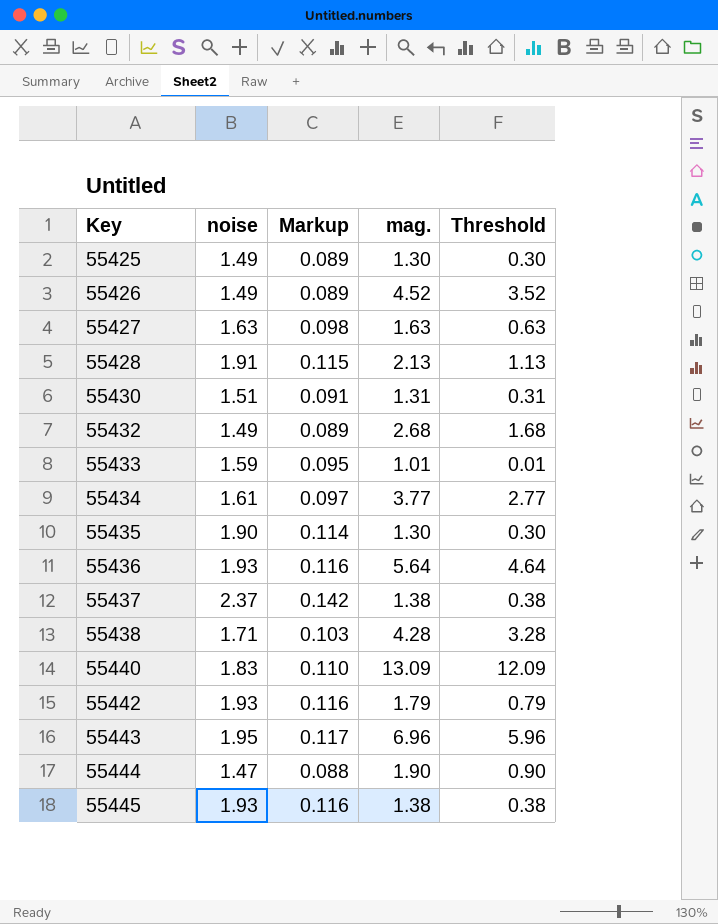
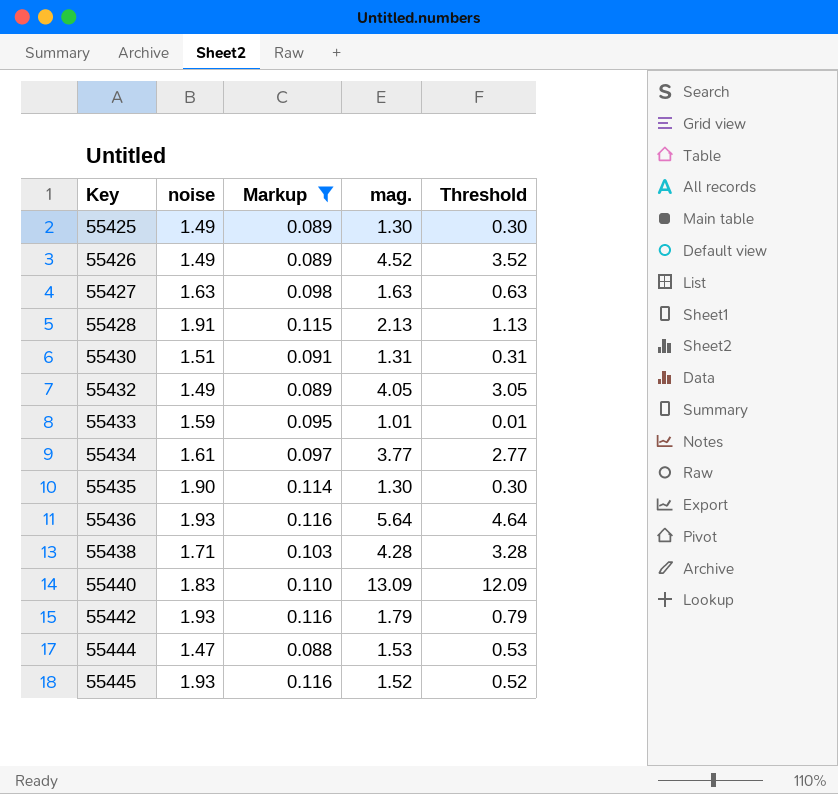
filter: none -> Markup <= 0.116
55432 | mag.: 2.68 -> 4.05
55432 | Threshold: 1.68 -> 3.05
55444 | mag.: 1.90 -> 1.53
55444 | Threshold: 0.90 -> 0.53
55445 | mag.: 1.38 -> 1.52
55445 | Threshold: 0.38 -> 0.52

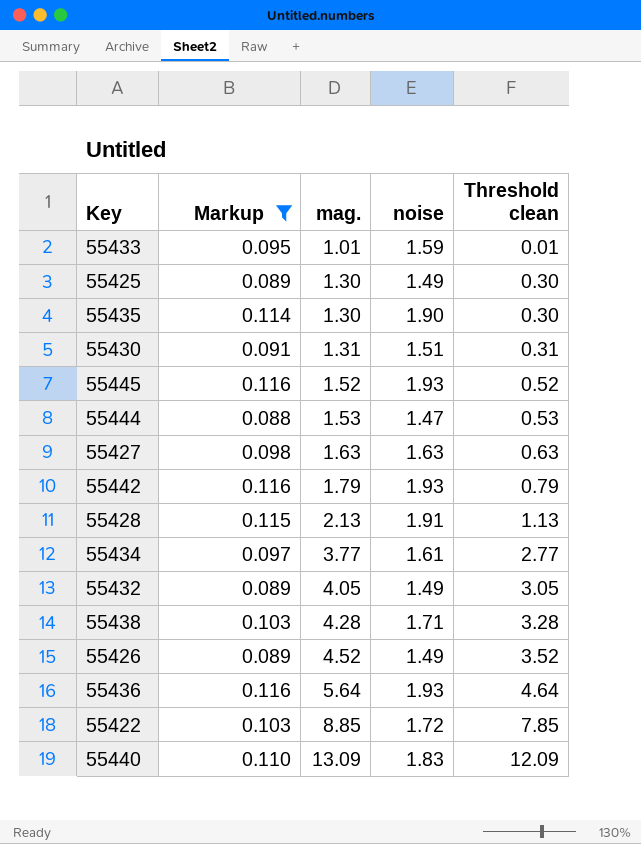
row order: Key ascending -> mag. ascending
column noise | position: 2 -> 4
column name: Threshold -> Threshold clean
row 55422: none -> 0.103 | 8.85 | 1.72 | 7.85

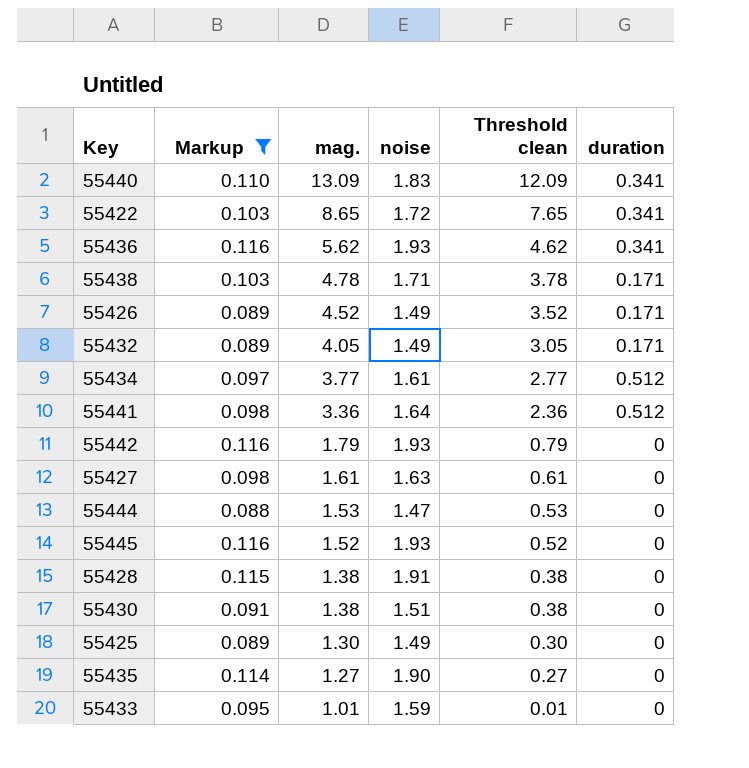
row order: mag. ascending -> mag. descending
column duration | position: none -> 6
55422 | mag.: 8.85 -> 8.65
55422 | Threshold clean: 7.85 -> 7.65
55436 | mag.: 5.64 -> 5.62
55436 | Threshold clean: 4.64 -> 4.62
55438 | mag.: 4.28 -> 4.78
55438 | Threshold clean: 3.28 -> 3.78
row 55441: none -> 0.098 | 3.36 | 1.64 | 2.36 | 0.512
55427 | mag.: 1.63 -> 1.61
55427 | Threshold clean: 0.63 -> 0.61
55428 | mag.: 2.13 -> 1.38
55428 | Threshold clean: 1.13 -> 0.38
55430 | mag.: 1.31 -> 1.38
55430 | Threshold clean: 0.31 -> 0.38
55435 | mag.: 1.30 -> 1.27
55435 | Threshold clean: 0.30 -> 0.27

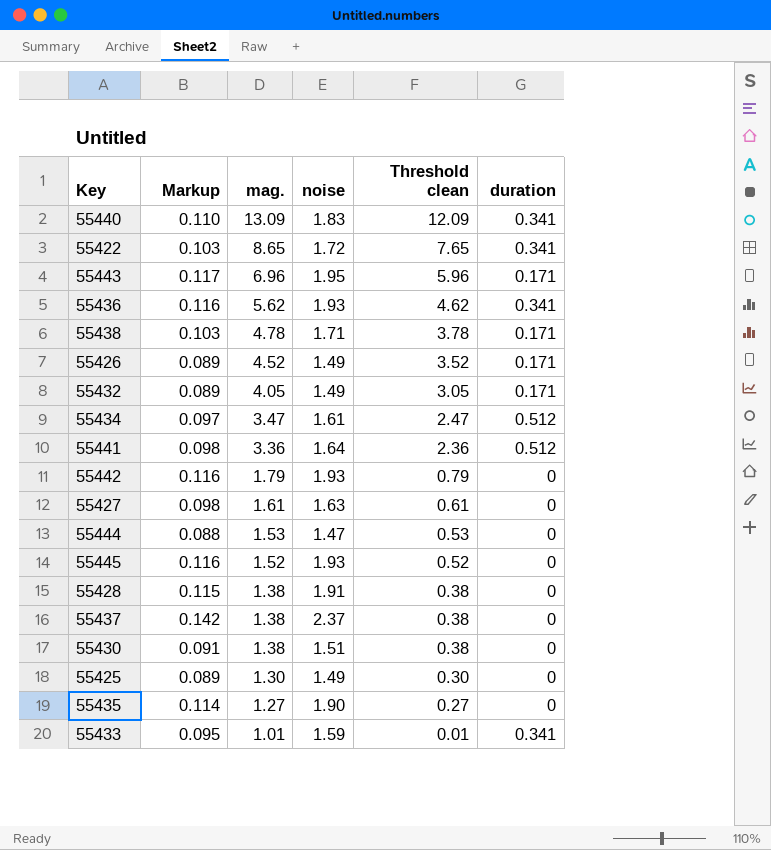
filter: Markup <= 0.116 -> none
55434 | mag.: 3.77 -> 3.47
55434 | Threshold clean: 2.77 -> 2.47
55433 | duration: 0 -> 0.341

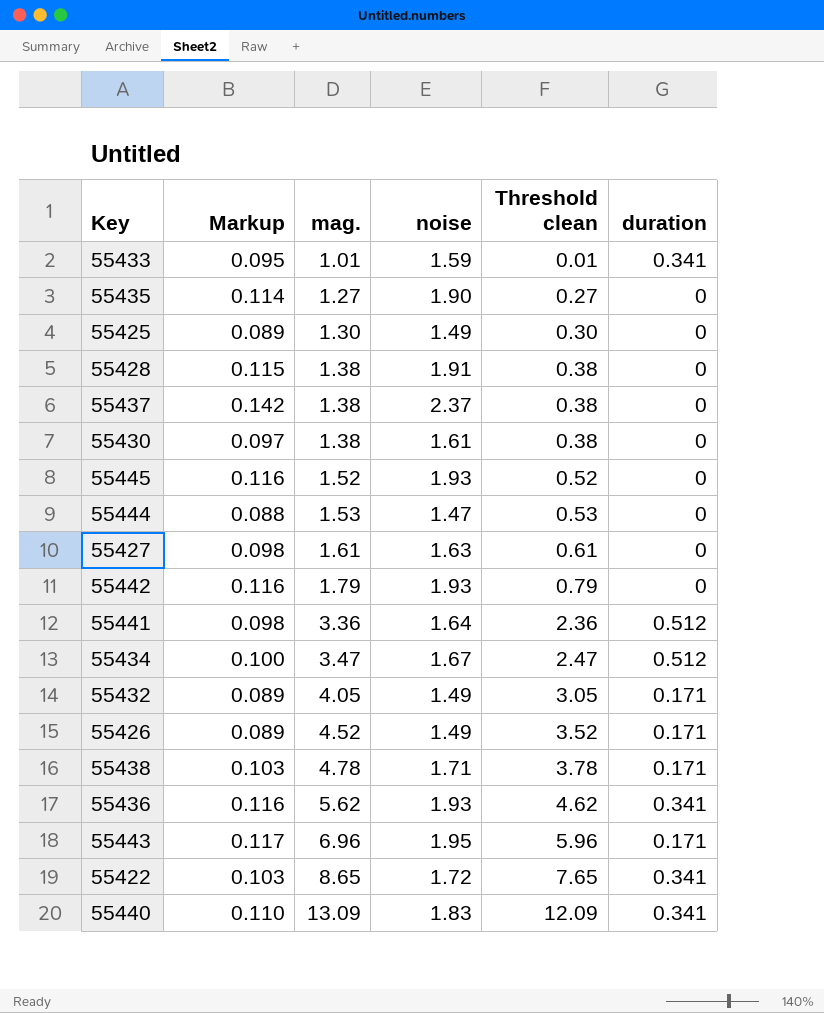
row order: mag. descending -> mag. ascending
55430 | Markup: 0.091 -> 0.097
55430 | noise: 1.51 -> 1.61
55434 | Markup: 0.097 -> 0.100
55434 | noise: 1.61 -> 1.67

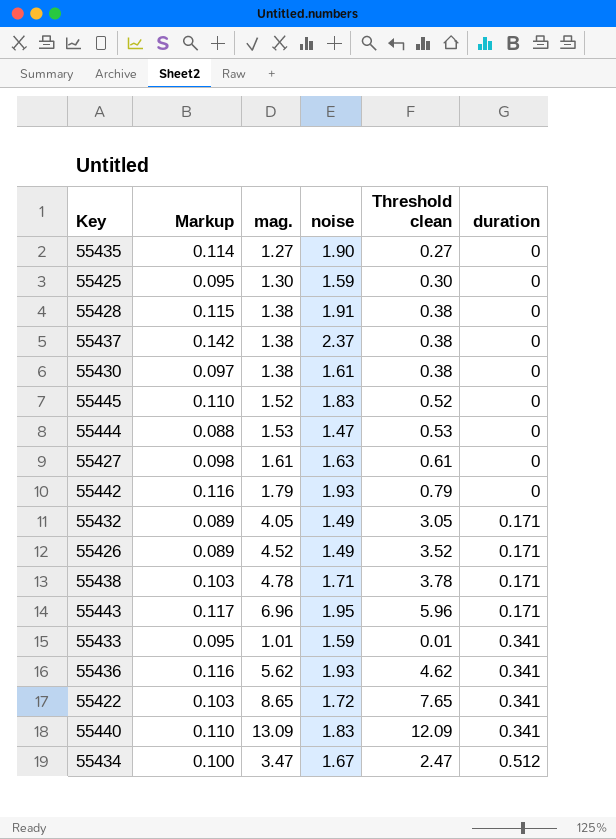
row order: mag. ascending -> duration ascending
row 55441: 0.098 | 3.36 | 1.64 | 2.36 | 0.512 -> none
55425 | Markup: 0.089 -> 0.095
55425 | noise: 1.49 -> 1.59
55445 | Markup: 0.116 -> 0.110
55445 | noise: 1.93 -> 1.83

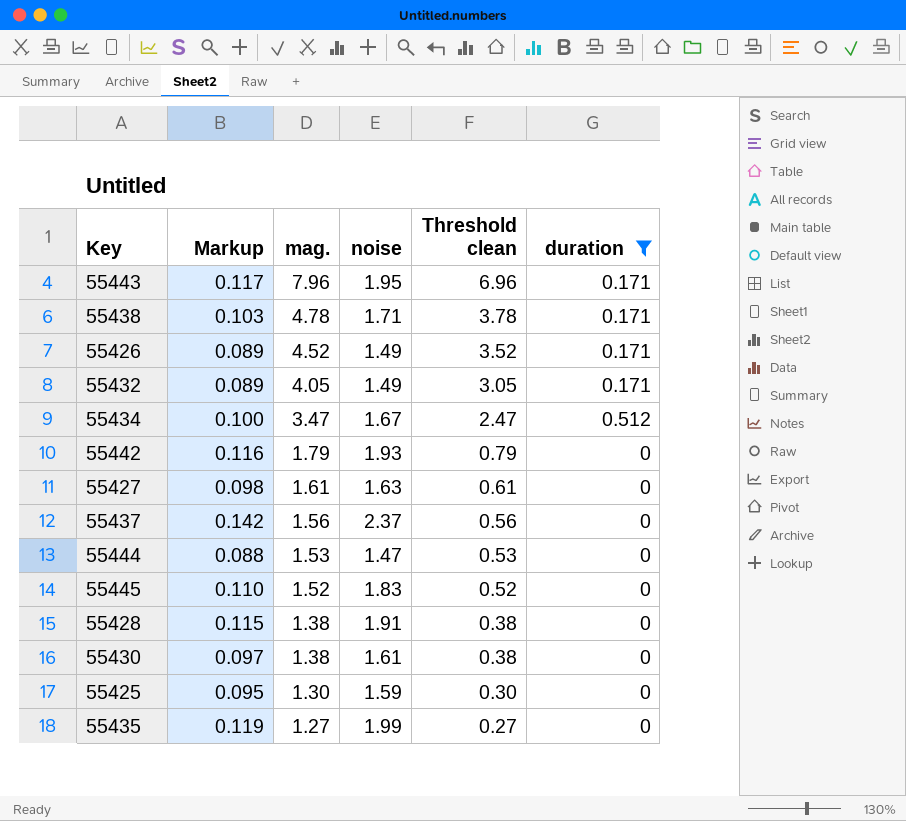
filter: none -> duration != 0.341
row order: duration ascending -> mag. descending
55443 | mag.: 6.96 -> 7.96
55443 | Threshold clean: 5.96 -> 6.96
55437 | mag.: 1.38 -> 1.56
55437 | Threshold clean: 0.38 -> 0.56
55435 | Markup: 0.114 -> 0.119
55435 | noise: 1.90 -> 1.99

